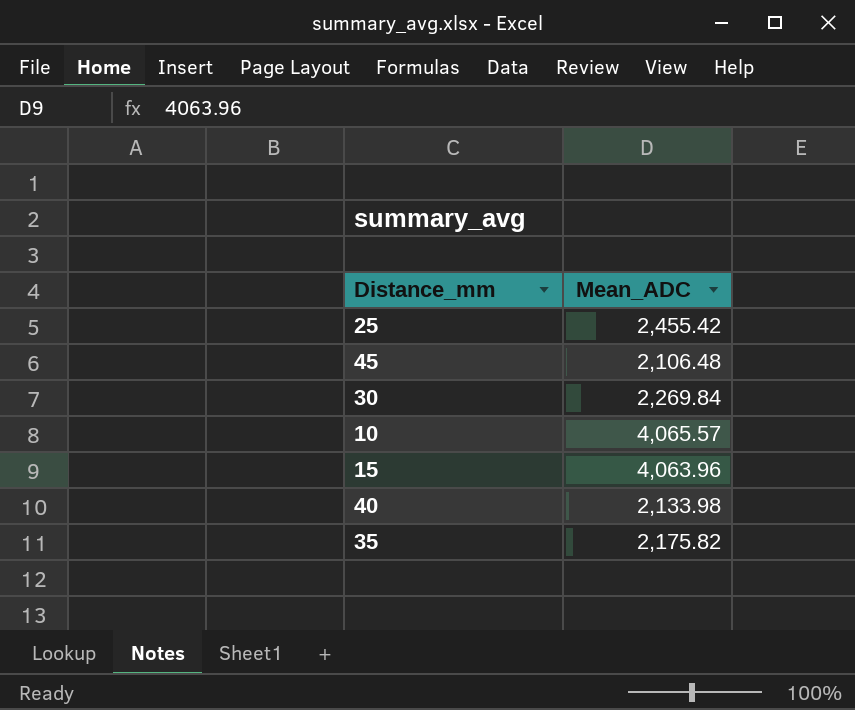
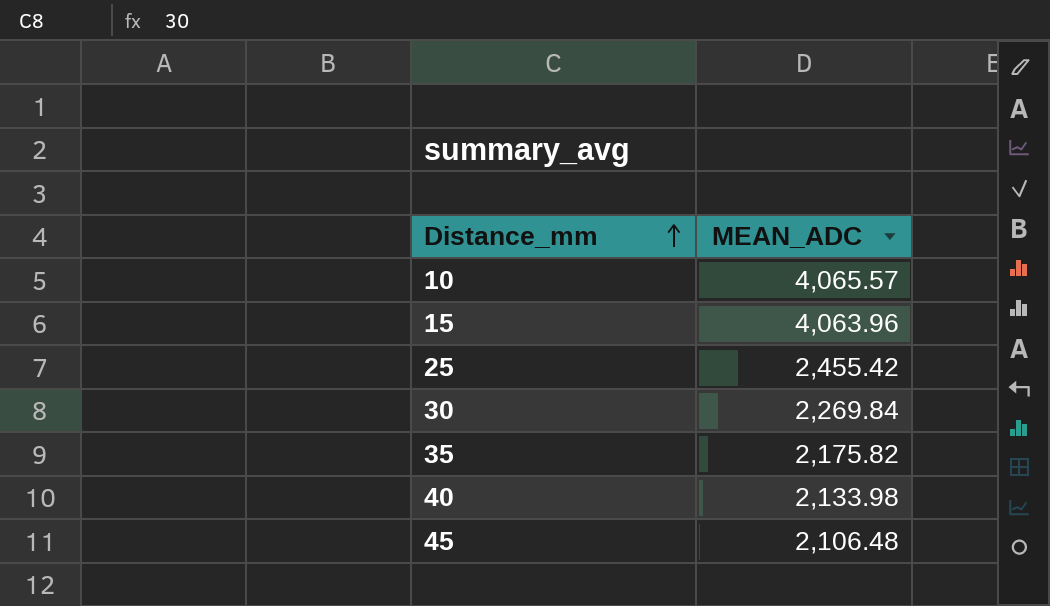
row order: none -> Distance_mm ascending
column name: Mean_ADC -> MEAN_ADC

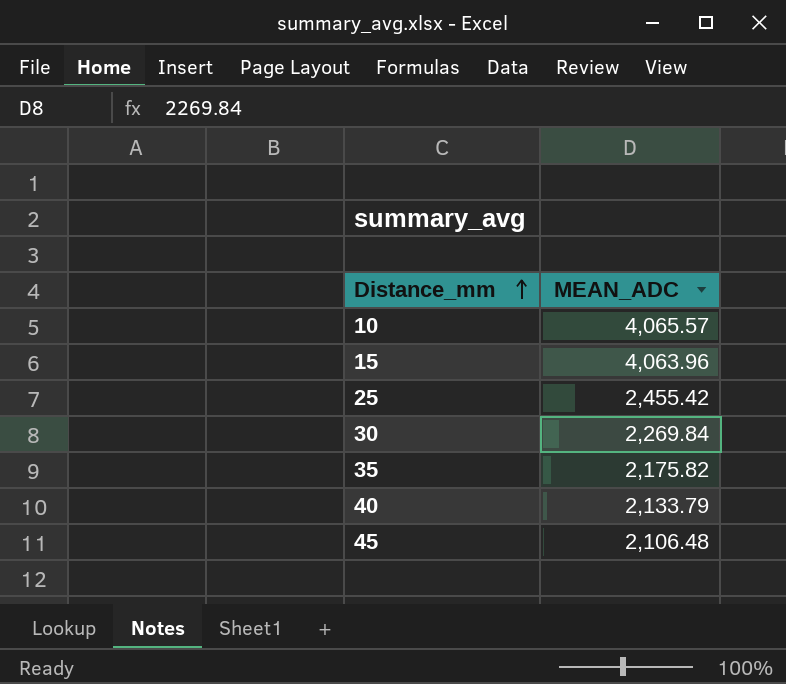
40 | MEAN_ADC: 2,133.98 -> 2,133.79

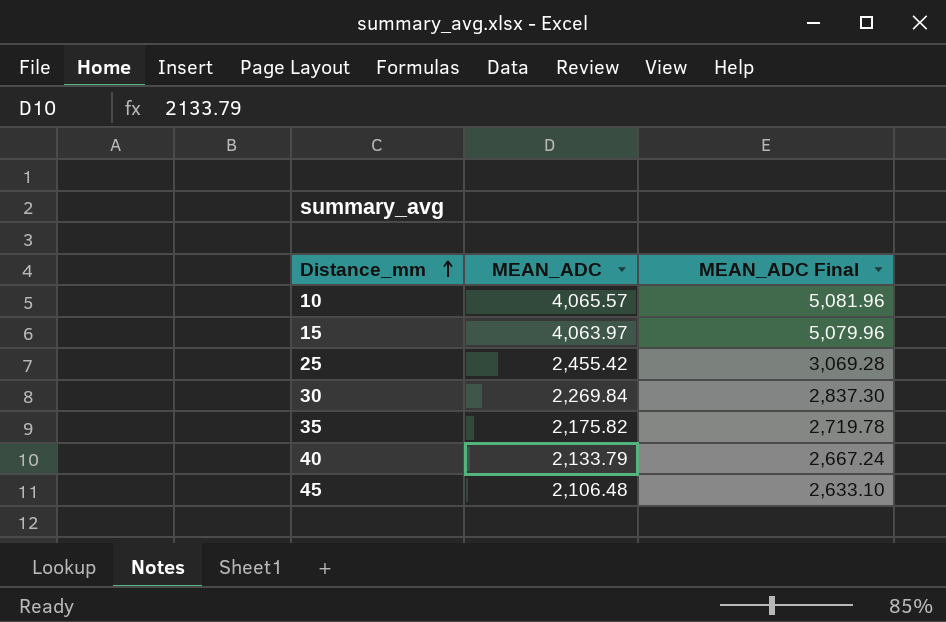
column MEAN_ADC Final | formula: none -> [MEAN_ADC] * 1.25
15 | MEAN_ADC: 4,063.96 -> 4,063.97

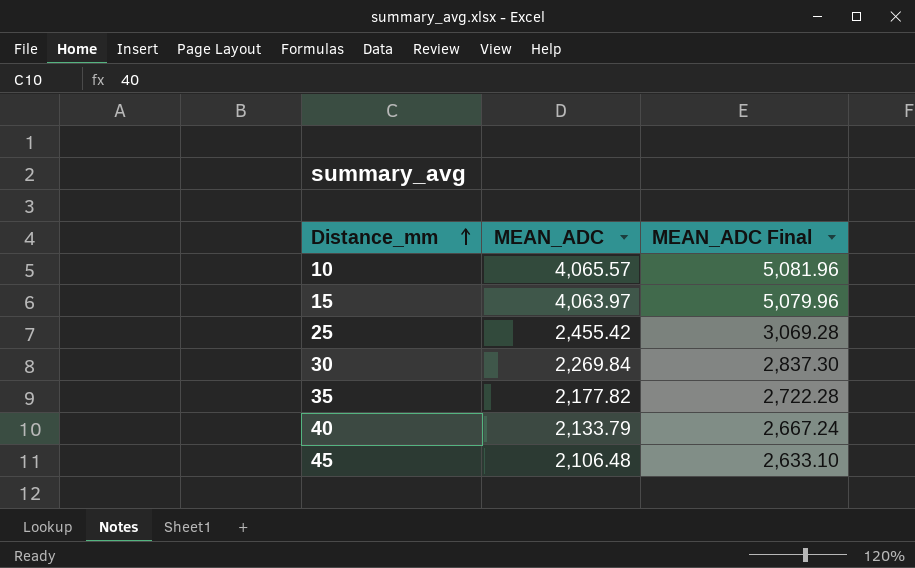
35 | MEAN_ADC: 2,175.82 -> 2,177.82
35 | MEAN_ADC Final: 2,719.78 -> 2,722.28

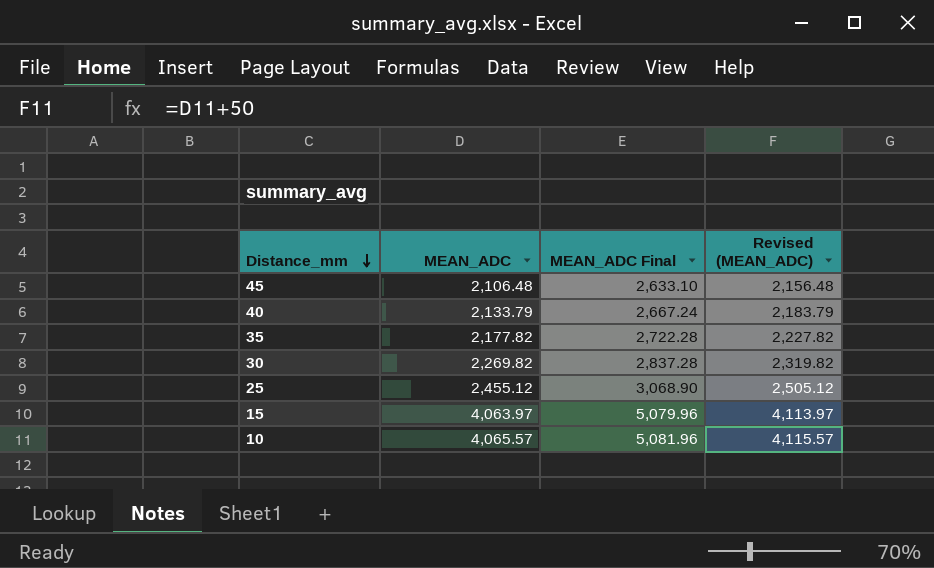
row order: Distance_mm ascending -> Distance_mm descending
column Revised (MEAN_ADC) | formula: none -> [MEAN_ADC] + 50
30 | MEAN_ADC: 2,269.84 -> 2,269.82
30 | MEAN_ADC Final: 2,837.30 -> 2,837.28
25 | MEAN_ADC: 2,455.42 -> 2,455.12
25 | MEAN_ADC Final: 3,069.28 -> 3,068.90

